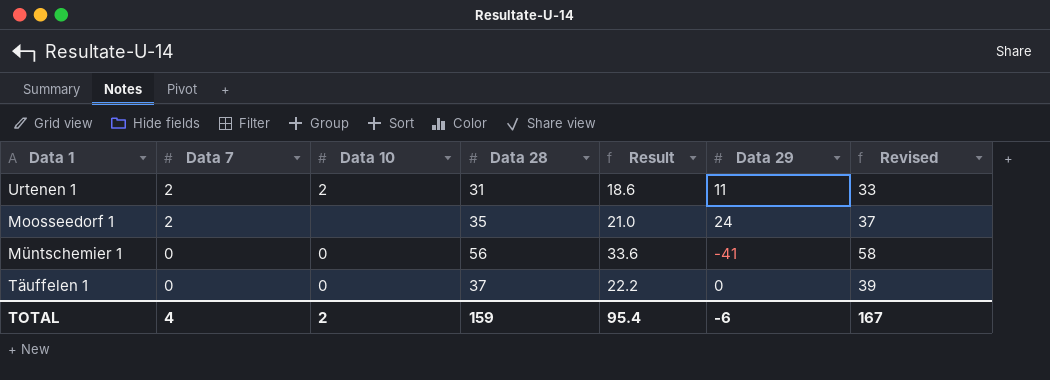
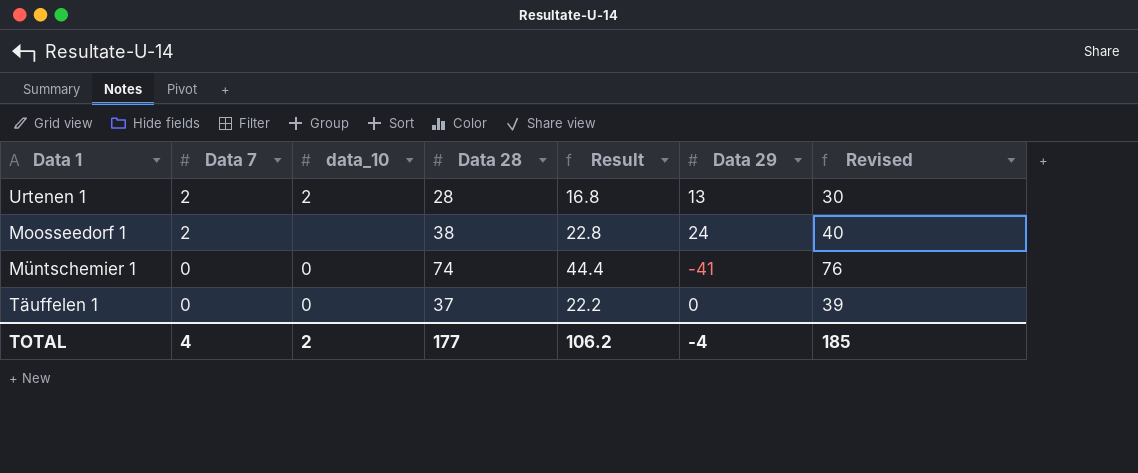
column name: Data 10 -> data_10
Urtenen 1 | Data 28: 31 -> 28
Urtenen 1 | Result: 18.6 -> 16.8
Urtenen 1 | Data 29: 11 -> 13
Urtenen 1 | Revised: 33 -> 30
Moosseedorf 1 | Data 28: 35 -> 38
Moosseedorf 1 | Result: 21.0 -> 22.8
Moosseedorf 1 | Revised: 37 -> 40
Müntschemier 1 | Data 28: 56 -> 74
Müntschemier 1 | Result: 33.6 -> 44.4
Müntschemier 1 | Revised: 58 -> 76
TOTAL | Data 28: 159 -> 177
TOTAL | Result: 95.4 -> 106.2
TOTAL | Data 29: -6 -> -4
TOTAL | Revised: 167 -> 185

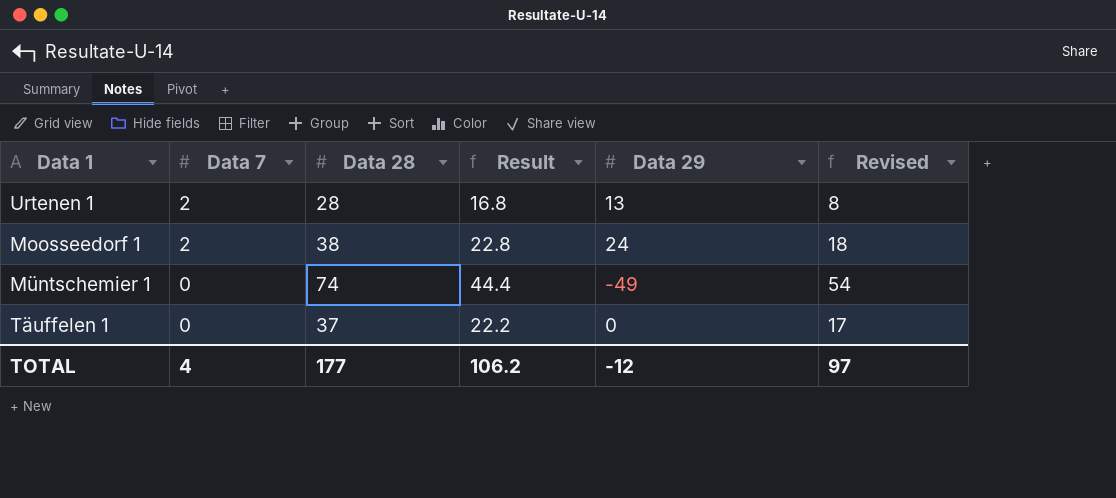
column data_10 | position: 3 -> none
column Revised | formula: [Data 28] + 2 -> [Data 28] - 20
Müntschemier 1 | Data 29: -41 -> -49
TOTAL | Data 29: -4 -> -12
TOTAL | Revised: 185 -> 97

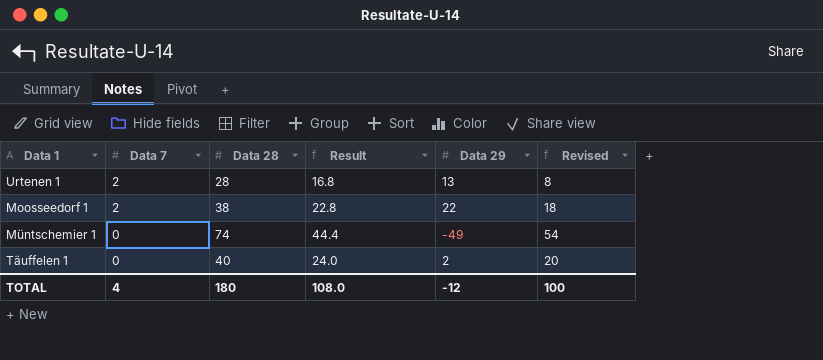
Moosseedorf 1 | Data 29: 24 -> 22
Täuffelen 1 | Data 28: 37 -> 40
Täuffelen 1 | Result: 22.2 -> 24.0
Täuffelen 1 | Data 29: 0 -> 2
Täuffelen 1 | Revised: 17 -> 20
TOTAL | Data 28: 177 -> 180
TOTAL | Result: 106.2 -> 108.0
TOTAL | Revised: 97 -> 100

